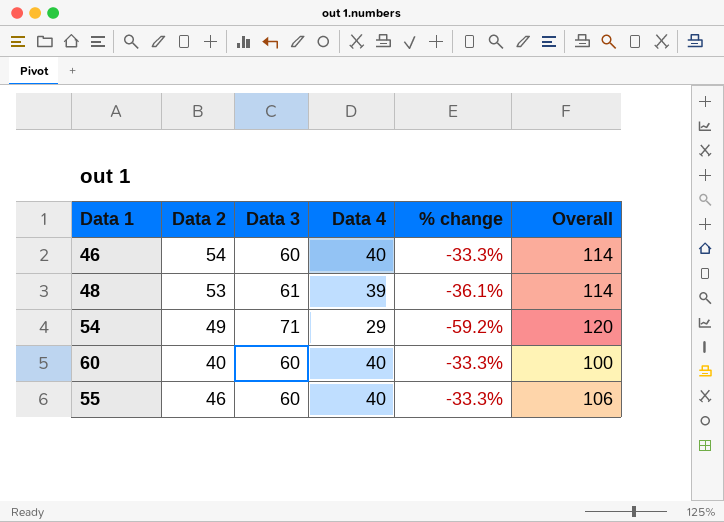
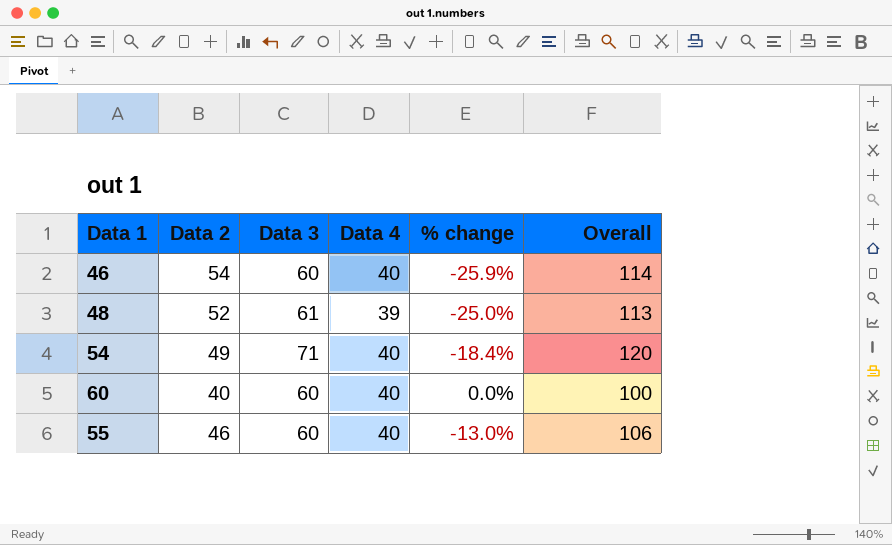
column % change | formula: ([Data 4] - [Data 3]) / [Data 3] -> ([Data 4] - [Data 2]) / [Data 2]
48 | Data 2: 53 -> 52
48 | Overall: 114 -> 113
54 | Data 4: 29 -> 40

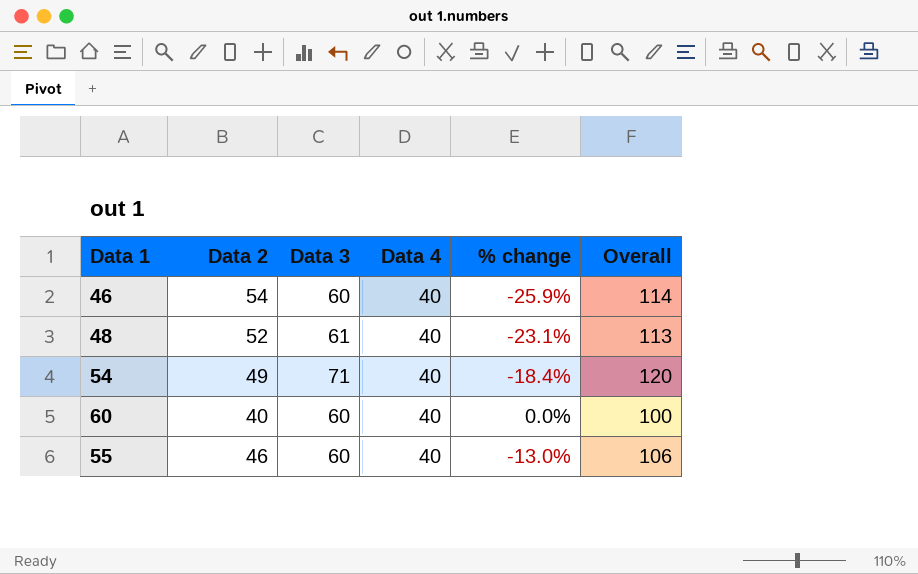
48 | Data 4: 39 -> 40
48 | % change: -25.0% -> -23.1%

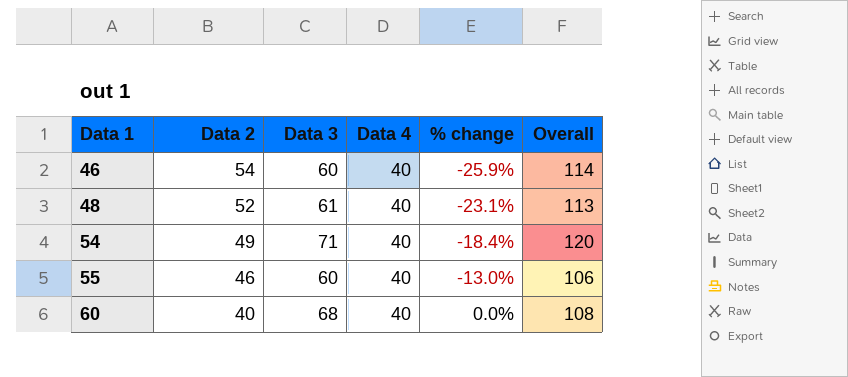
row order: none -> Data 1 ascending
60 | Data 3: 60 -> 68
60 | Overall: 100 -> 108

